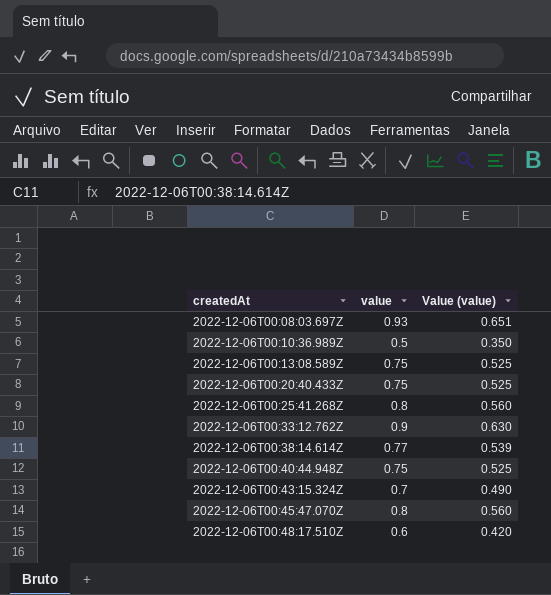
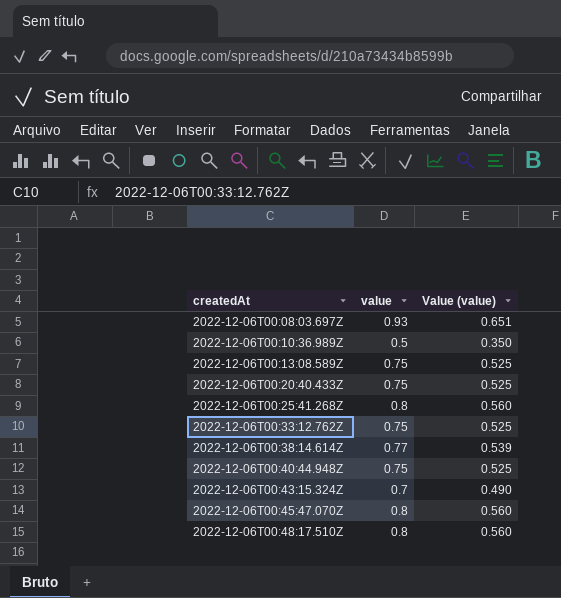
2022-12-06T00:33:12.762Z | value: 0.9 -> 0.75
2022-12-06T00:33:12.762Z | Value (value): 0.630 -> 0.525
2022-12-06T00:48:17.510Z | value: 0.6 -> 0.8
2022-12-06T00:48:17.510Z | Value (value): 0.420 -> 0.560

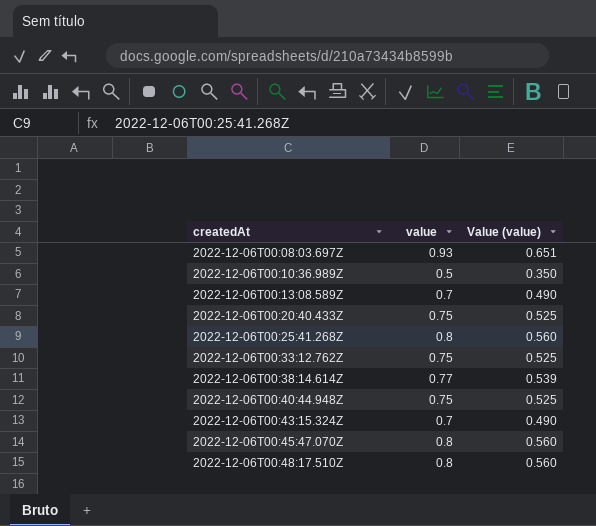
2022-12-06T00:13:08.589Z | value: 0.75 -> 0.7
2022-12-06T00:13:08.589Z | Value (value): 0.525 -> 0.490

